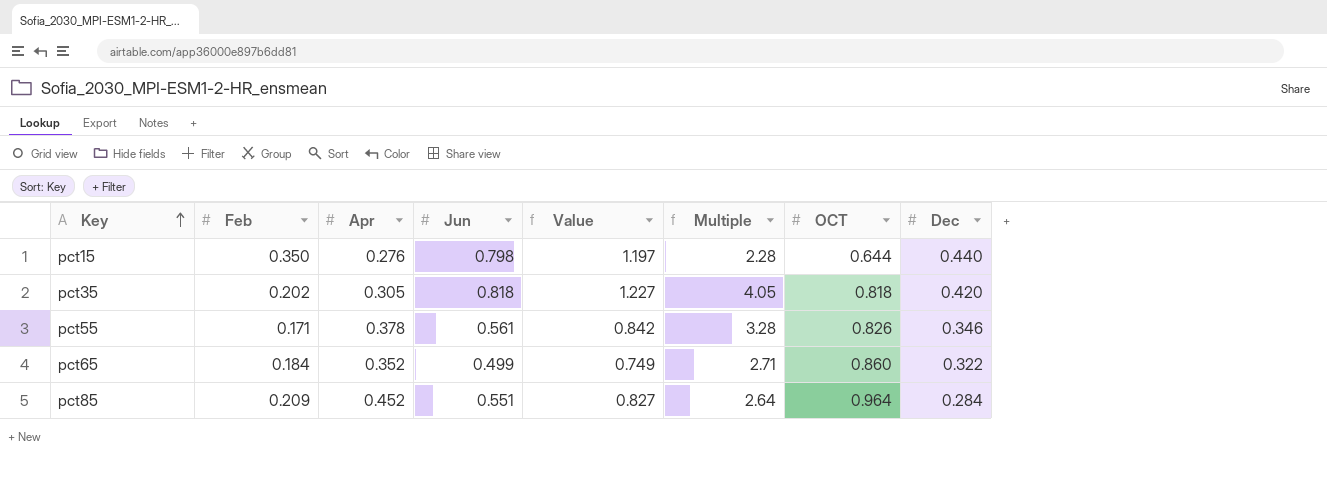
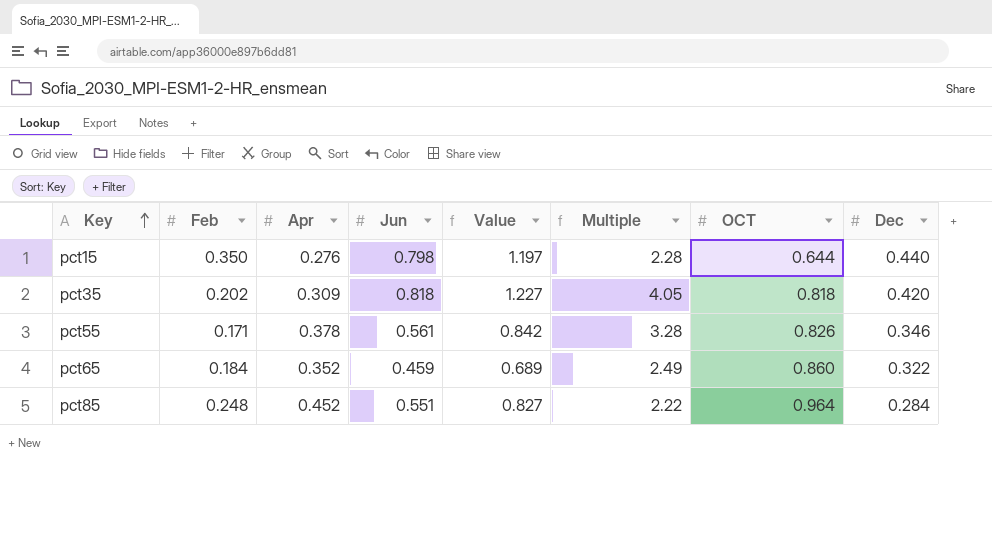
pct35 | Apr: 0.305 -> 0.309
pct65 | Jun: 0.499 -> 0.459
pct65 | Value: 0.749 -> 0.689
pct65 | Multiple: 2.71 -> 2.49
pct85 | Feb: 0.209 -> 0.248
pct85 | Multiple: 2.64 -> 2.22

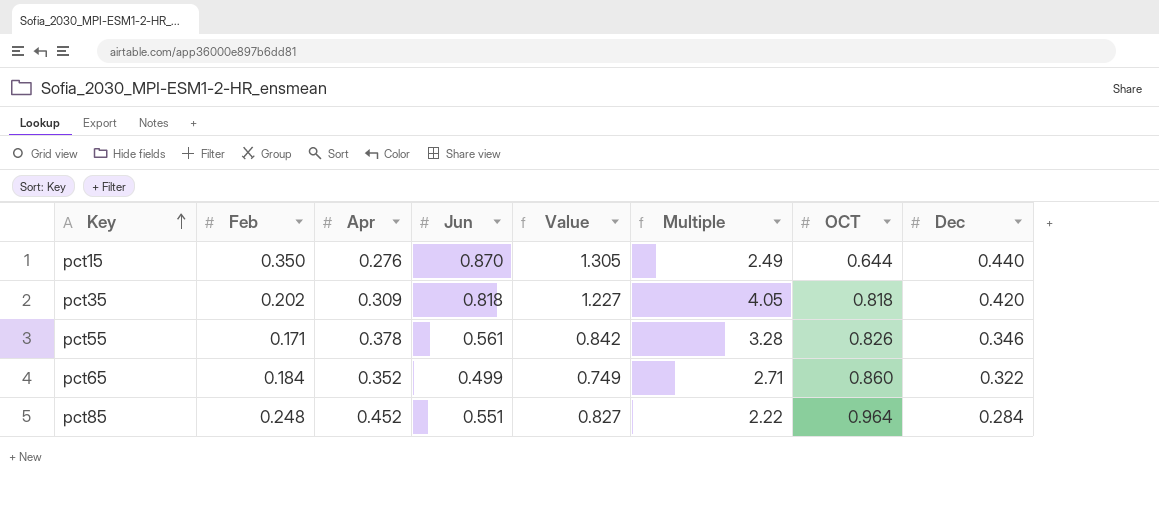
pct15 | Jun: 0.798 -> 0.870
pct15 | Value: 1.197 -> 1.305
pct15 | Multiple: 2.28 -> 2.49
pct65 | Jun: 0.459 -> 0.499
pct65 | Value: 0.689 -> 0.749
pct65 | Multiple: 2.49 -> 2.71

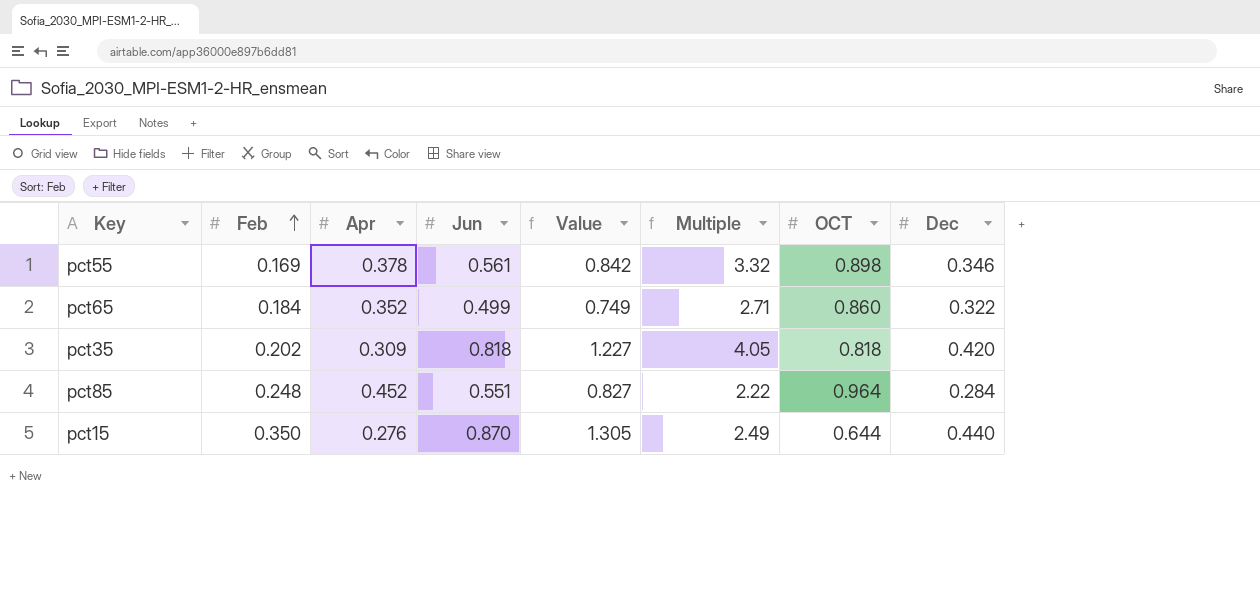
row order: Key ascending -> Feb ascending
pct55 | Feb: 0.171 -> 0.169
pct55 | Multiple: 3.28 -> 3.32
pct55 | OCT: 0.826 -> 0.898

